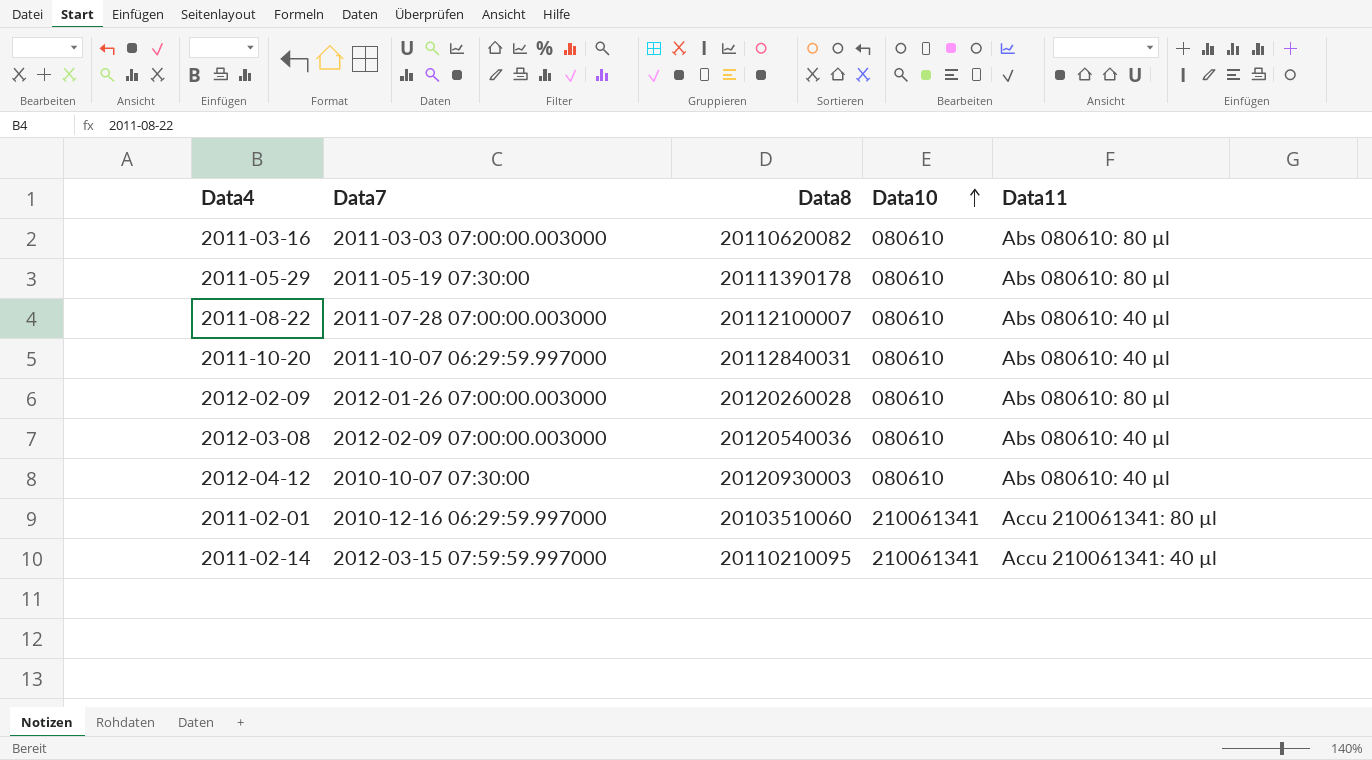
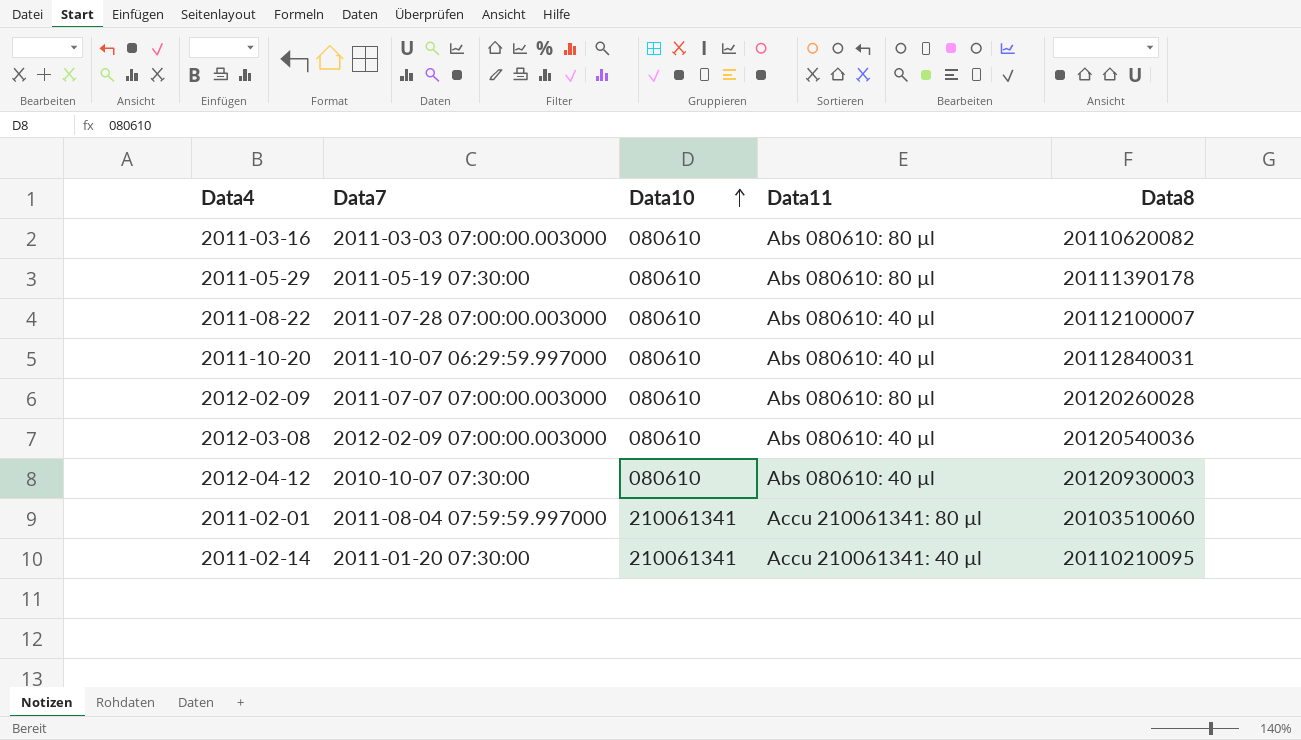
column Data8 | position: 3 -> 5
2012-02-09 | Data7: 2012-01-26 07:00:00.003000 -> 2011-07-07 07:00:00.003000
2011-02-01 | Data7: 2010-12-16 06:29:59.997000 -> 2011-08-04 07:59:59.997000
2011-02-14 | Data7: 2012-03-15 07:59:59.997000 -> 2011-01-20 07:30:00

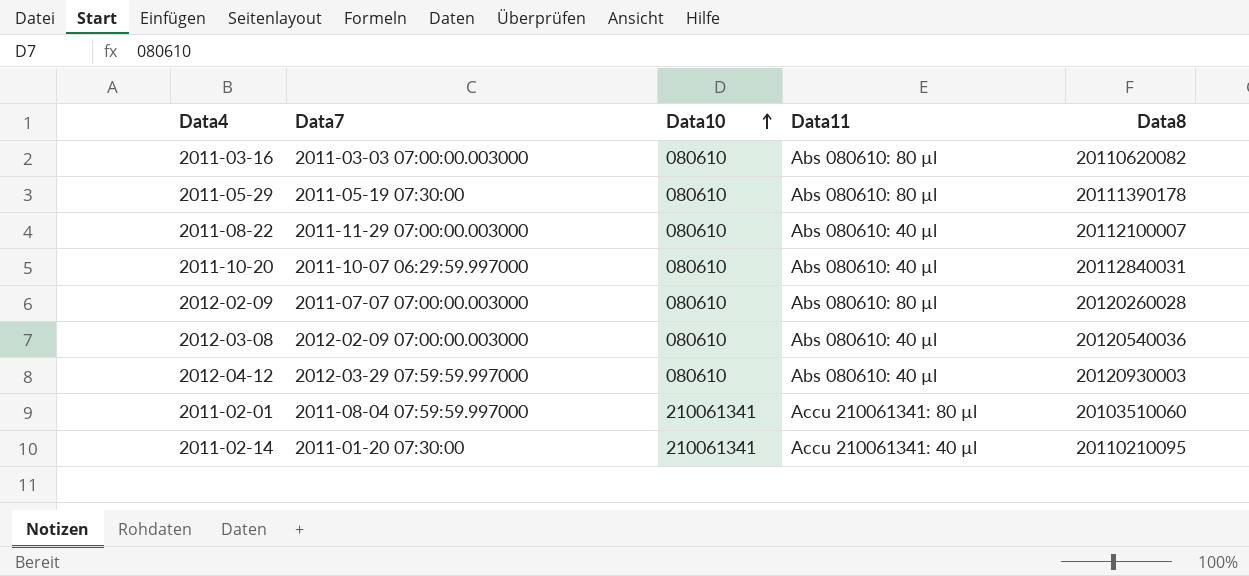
2011-08-22 | Data7: 2011-07-28 07:00:00.003000 -> 2011-11-29 07:00:00.003000
2012-04-12 | Data7: 2010-10-07 07:30:00 -> 2012-03-29 07:59:59.997000

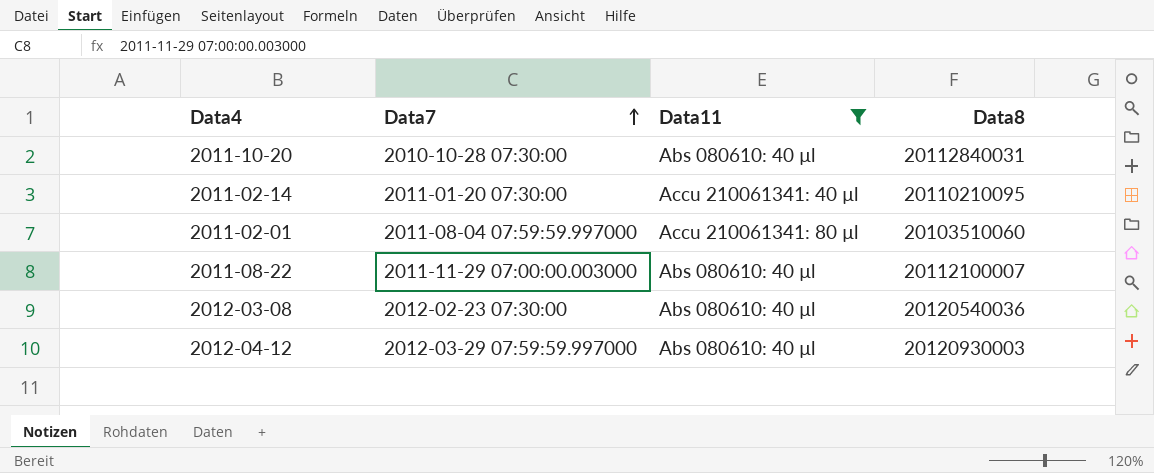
filter: none -> Data11 != Abs 080610: 80 µl
row order: Data10 ascending -> Data7 ascending
column Data10 | position: 3 -> none
2011-10-20 | Data7: 2011-10-07 06:29:59.997000 -> 2010-10-28 07:30:00
2012-03-08 | Data7: 2012-02-09 07:00:00.003000 -> 2012-02-23 07:30:00

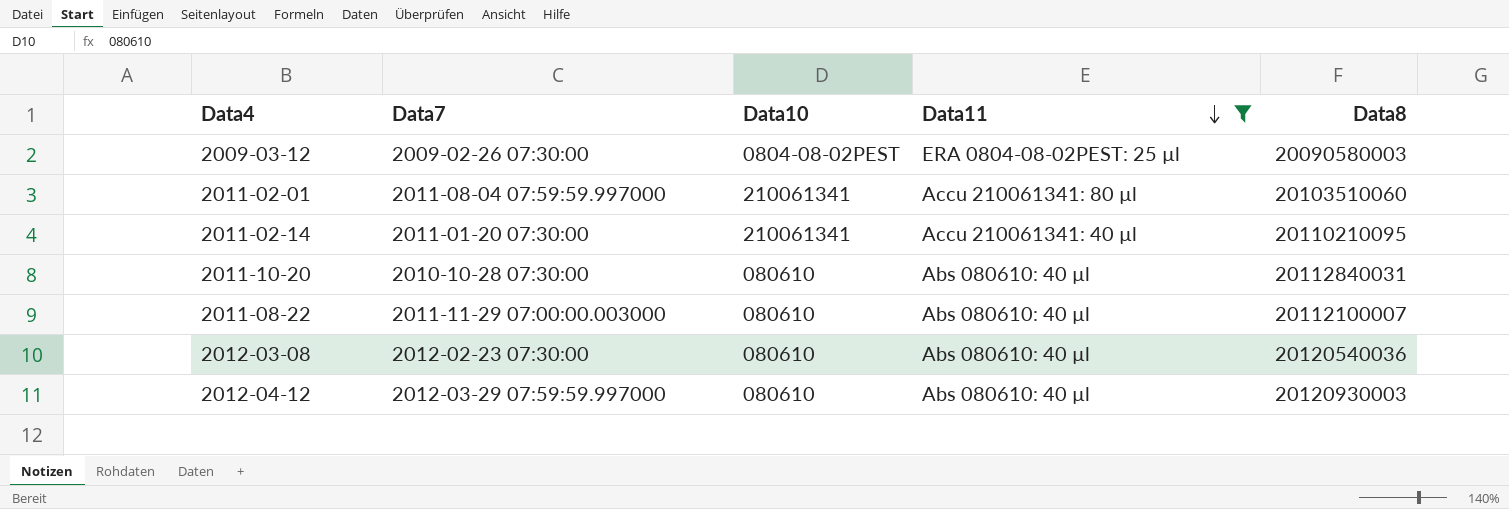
row order: Data7 ascending -> Data11 descending
column Data10 | position: none -> 3
row 2009-03-12: none -> 2009-02-26 07:30:00 | 0804-08-02PEST | ERA 0804-08-02PEST: 25 µl | 20090580003

